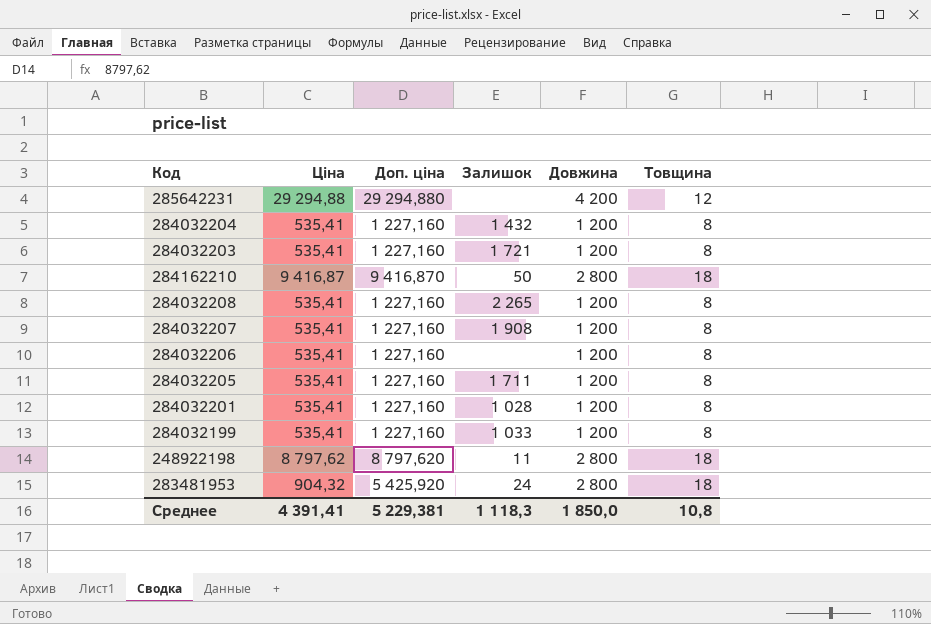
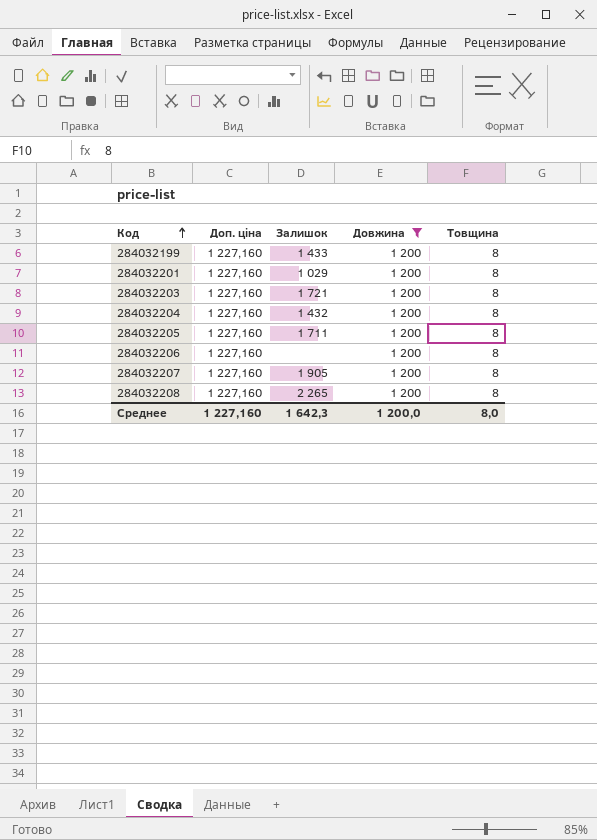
filter: none -> Довжина = 1 200
row order: none -> Код ascending
column Ціна | position: 2 -> none
284032199 | Залишок: 1 033 -> 1 433
284032201 | Залишок: 1 028 -> 1 029
284032207 | Залишок: 1 908 -> 1 905
Среднее | Доп. ціна: 5 229,381 -> 1 227,160
Среднее | Залишок: 1 118,3 -> 1 642,3
Среднее | Довжина: 1 850,0 -> 1 200,0
Среднее | Товщина: 10,8 -> 8,0

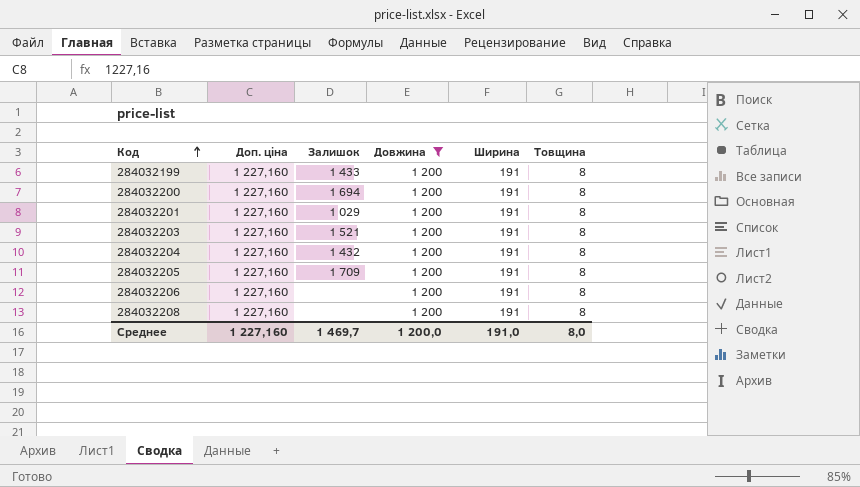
column Ширина | position: none -> 5
row 284032207: 1 227,160 | 1 905 | 1 200 | 8 -> none
row 284032200: none -> 1 227,160 | 1 694 | 1 200 | 191 | 8
284032203 | Залишок: 1 721 -> 1 521
284032205 | Залишок: 1 711 -> 1 709
284032208 | Залишок: 2 265 -> none
Среднее | Залишок: 1 642,3 -> 1 469,7

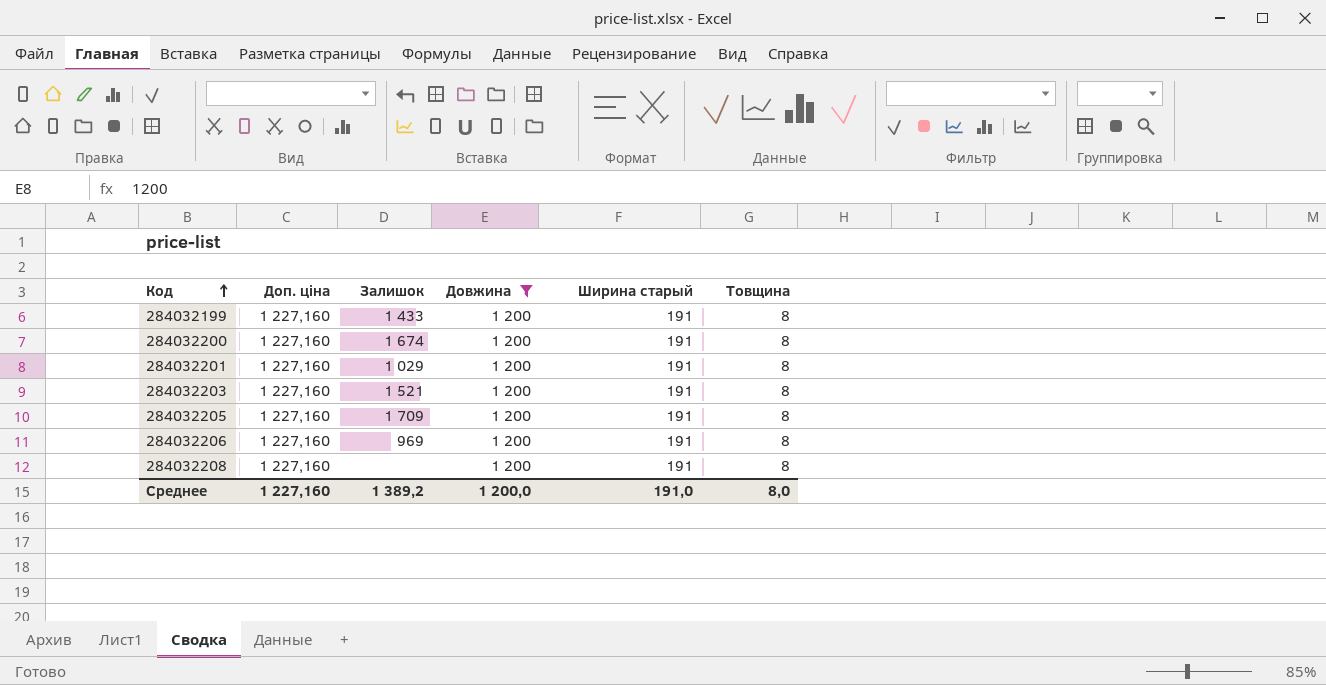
column name: Ширина -> Ширина старый
row 284032204: 1 227,160 | 1 432 | 1 200 | 191 | 8 -> none
284032200 | Залишок: 1 694 -> 1 674
284032206 | Залишок: none -> 969
Среднее | Залишок: 1 469,7 -> 1 389,2

